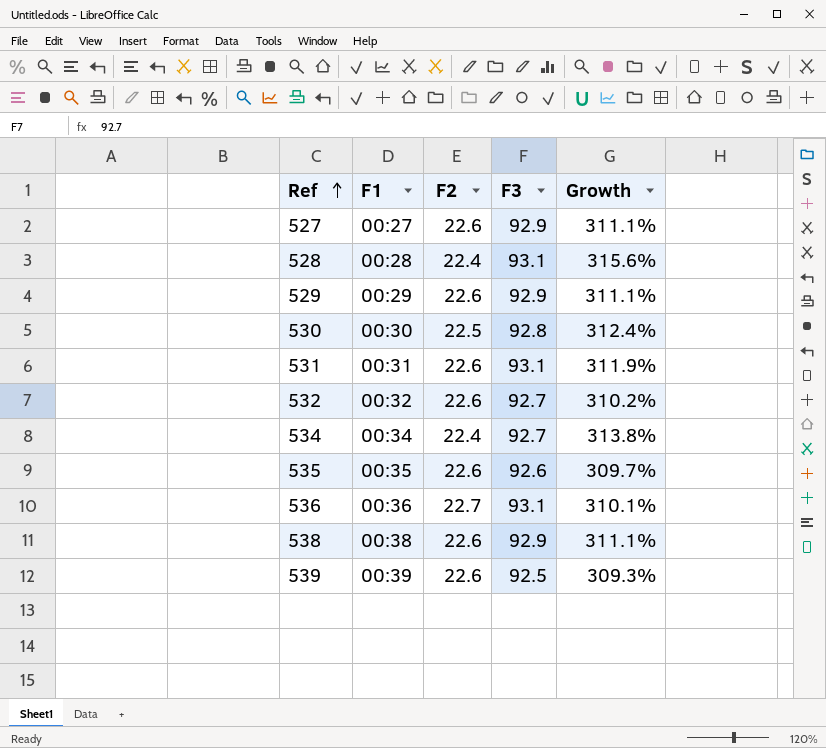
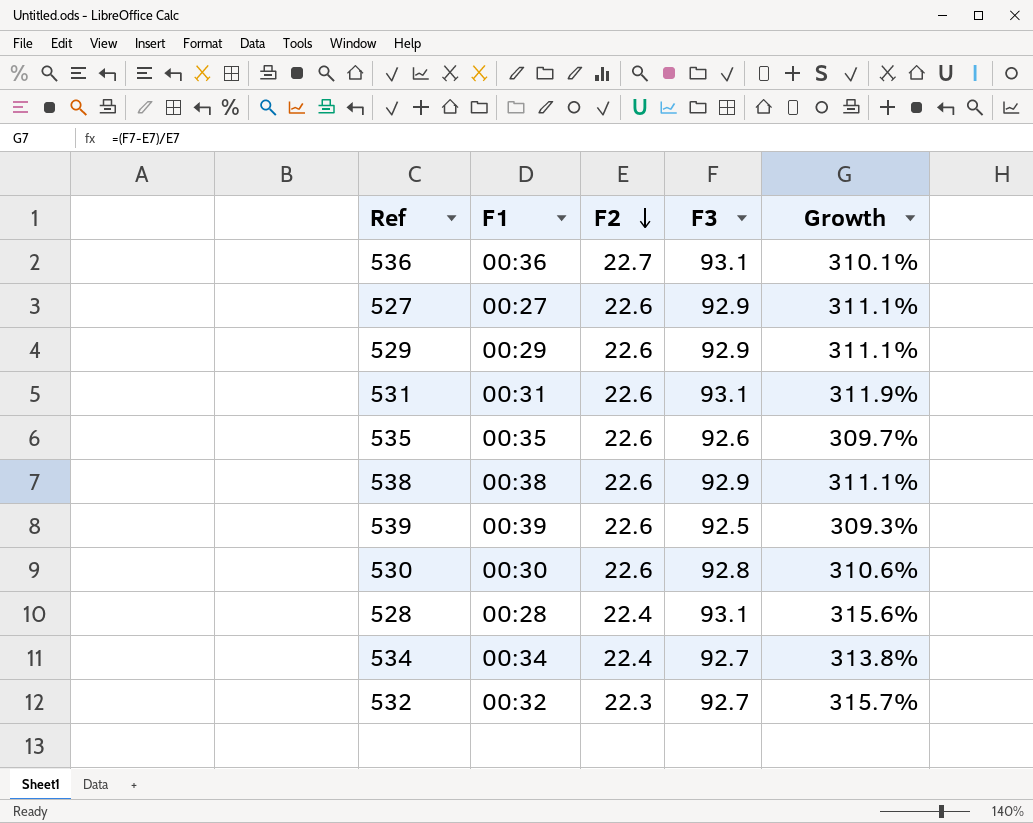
row order: Ref ascending -> F2 descending
530 | F2: 22.5 -> 22.6
530 | Growth: 312.4% -> 310.6%
532 | F2: 22.6 -> 22.3
532 | Growth: 310.2% -> 315.7%

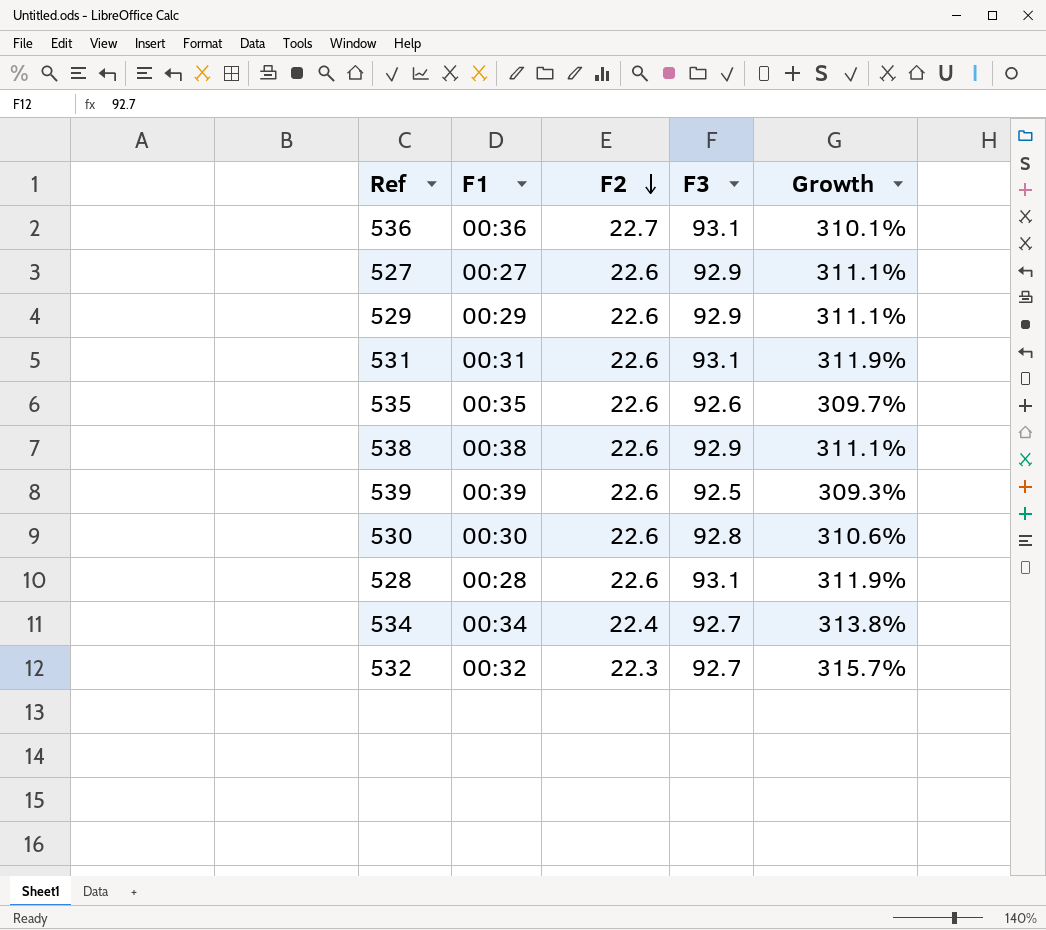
528 | F2: 22.4 -> 22.6
528 | Growth: 315.6% -> 311.9%

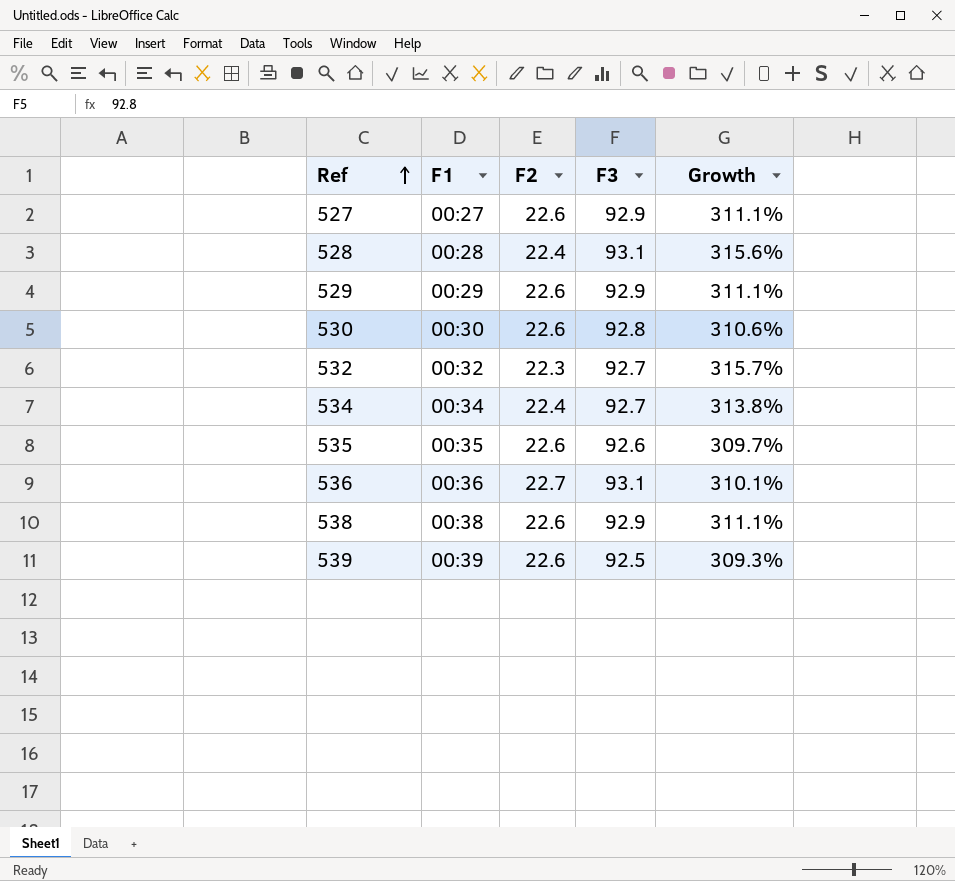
row order: F2 descending -> Ref ascending
row 531: 00:31 | 22.6 | 93.1 | 311.9% -> none
528 | F2: 22.6 -> 22.4
528 | Growth: 311.9% -> 315.6%

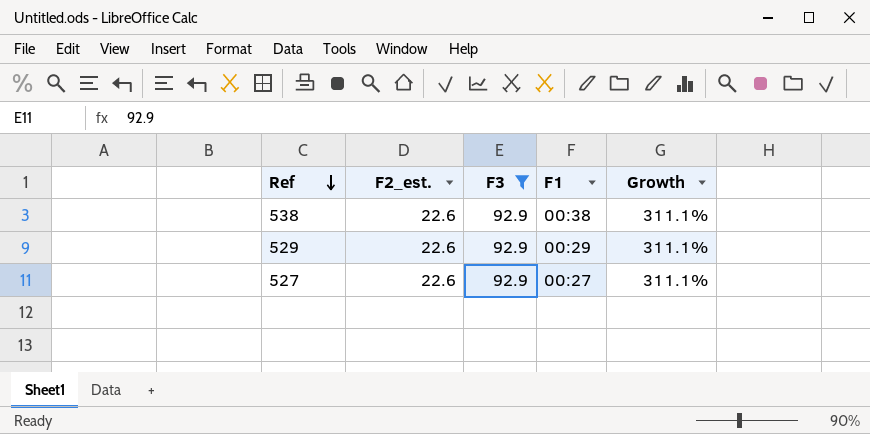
filter: none -> F3 = 92.9
row order: Ref ascending -> Ref descending
column name: F2 -> F2_est.
column F1 | position: 2 -> 4

